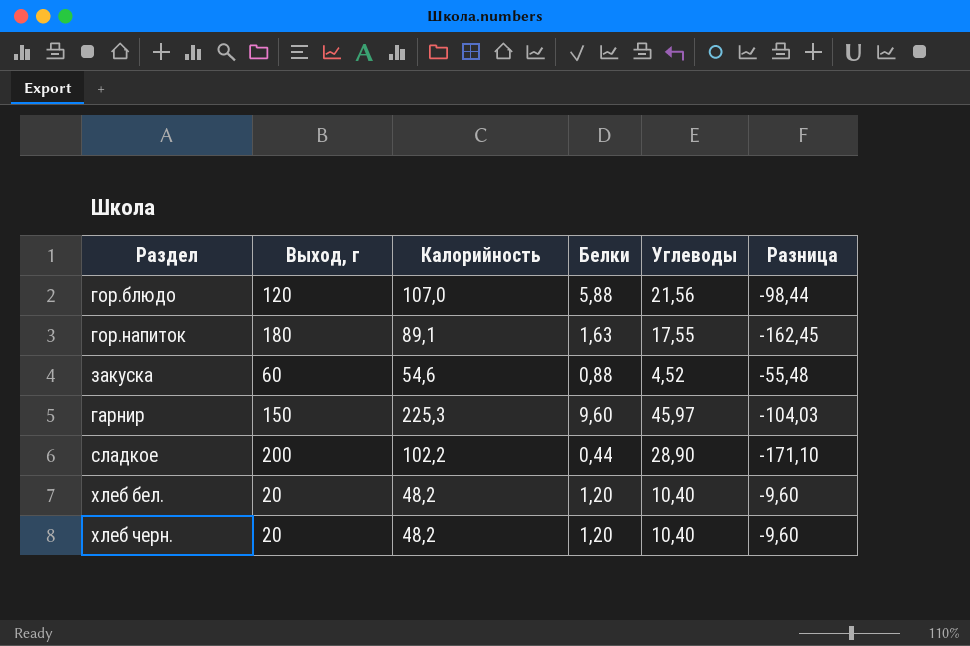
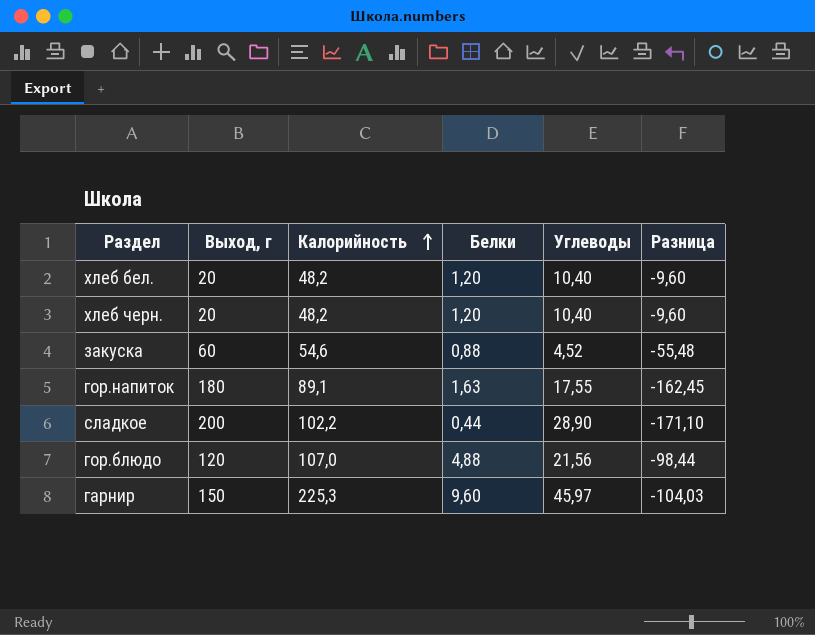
row order: none -> Калорийность ascending
гор.блюдо | Белки: 5,88 -> 4,88

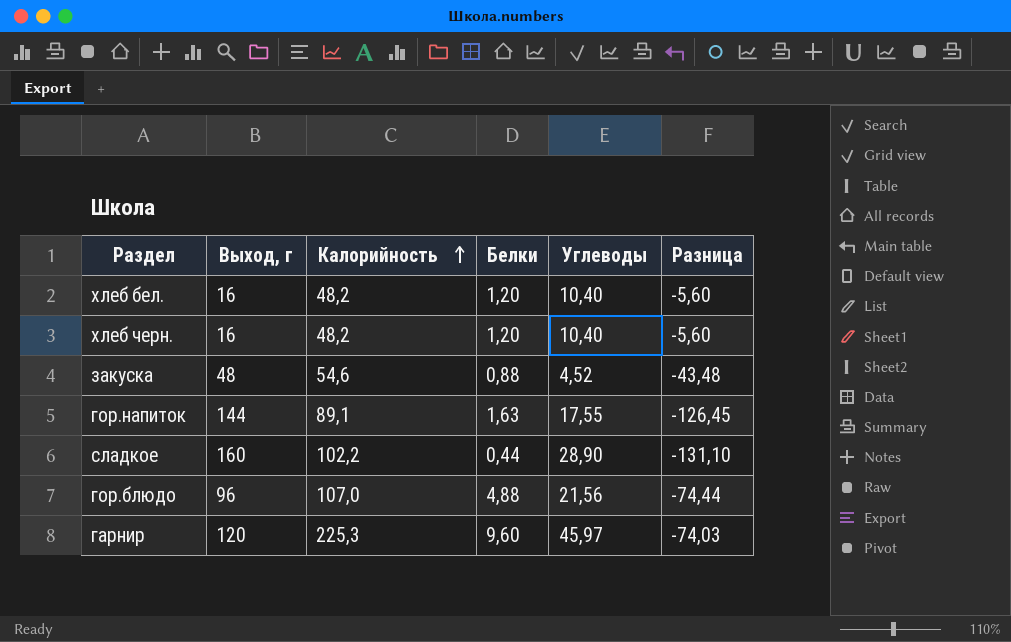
хлеб бел. | Выход, г: 20 -> 16
хлеб бел. | Разница: -9,60 -> -5,60
хлеб черн. | Выход, г: 20 -> 16
хлеб черн. | Разница: -9,60 -> -5,60
закуска | Выход, г: 60 -> 48
закуска | Разница: -55,48 -> -43,48
гор.напиток | Выход, г: 180 -> 144
гор.напиток | Разница: -162,45 -> -126,45
сладкое | Выход, г: 200 -> 160
сладкое | Разница: -171,10 -> -131,10
гор.блюдо | Выход, г: 120 -> 96
гор.блюдо | Разница: -98,44 -> -74,44
гарнир | Выход, г: 150 -> 120
гарнир | Разница: -104,03 -> -74,03

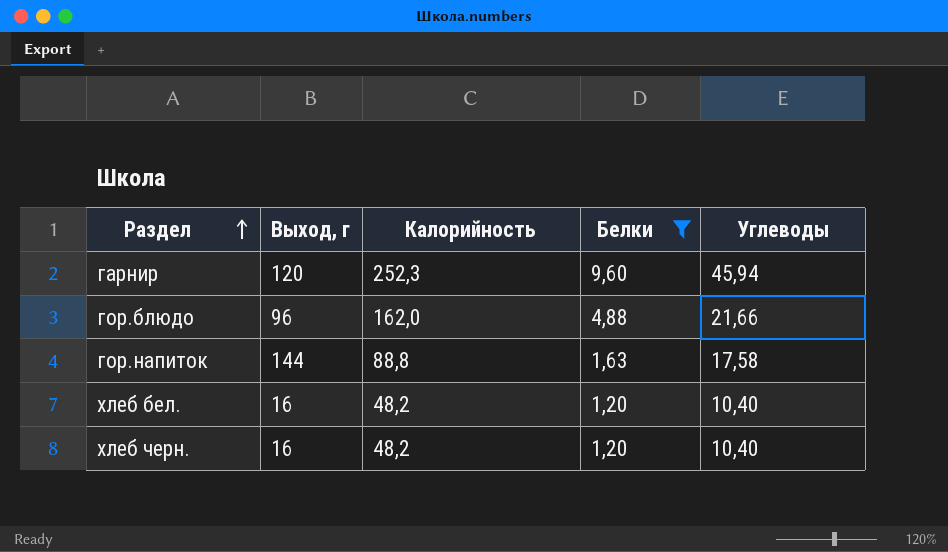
filter: none -> Белки >= 1,20
row order: Калорийность ascending -> Раздел ascending
column Разница | formula: [Углеводы] - [Выход, г] -> none
гарнир | Калорийность: 225,3 -> 252,3
гарнир | Углеводы: 45,97 -> 45,94
гор.блюдо | Калорийность: 107,0 -> 162,0
гор.блюдо | Углеводы: 21,56 -> 21,66
гор.напиток | Калорийность: 89,1 -> 88,8
гор.напиток | Углеводы: 17,55 -> 17,58

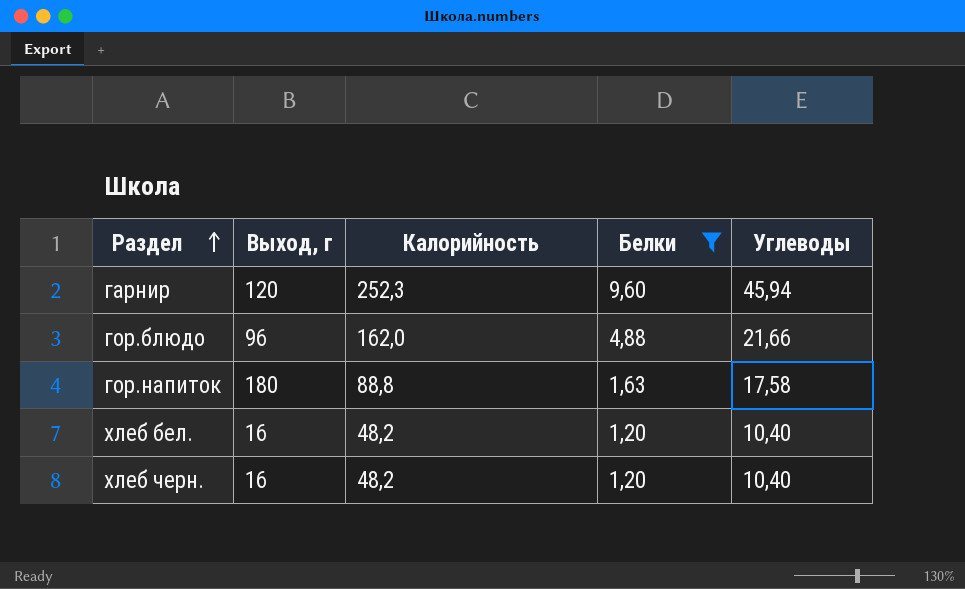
гор.напиток | Выход, г: 144 -> 180

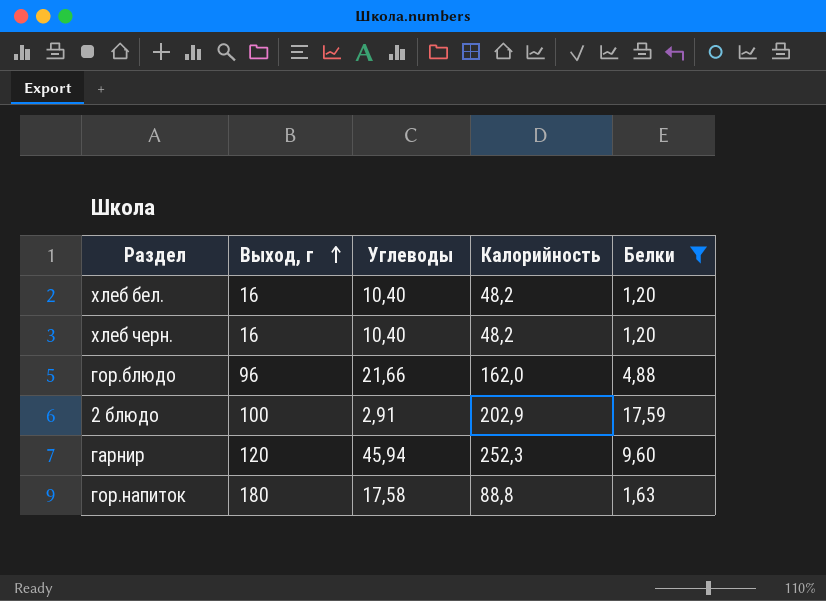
row order: Раздел ascending -> Выход, г ascending
column Углеводы | position: 5 -> 3
row 2 блюдо: none -> 100 | 2,91 | 202,9 | 17,59

